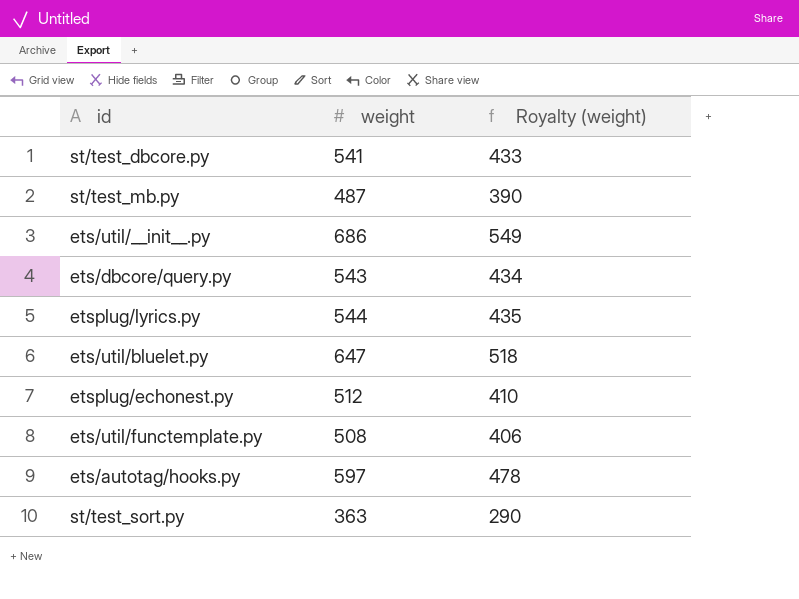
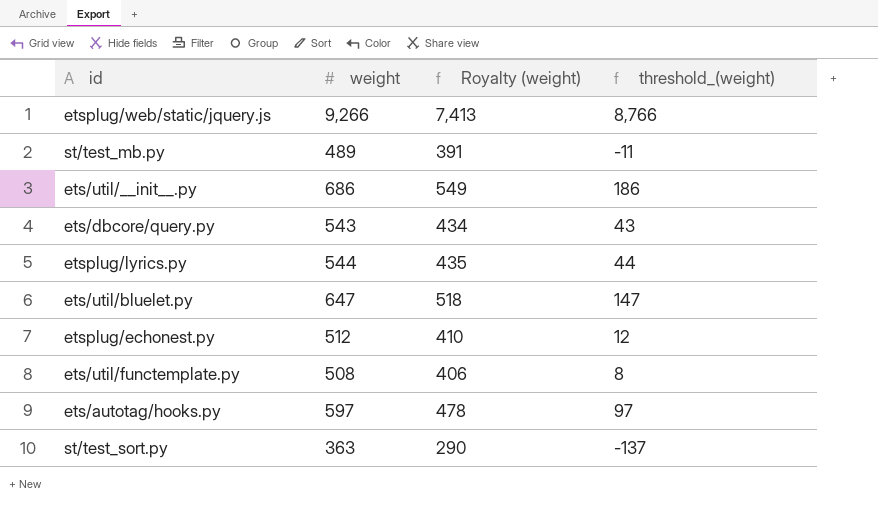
column threshold_(weight) | formula: none -> [weight] - 500
row st/test_dbcore.py: 541 | 433 -> none
row etsplug/web/static/jquery.js: none -> 9,266 | 7,413 | 8,766
st/test_mb.py | weight: 487 -> 489
st/test_mb.py | Royalty (weight): 390 -> 391

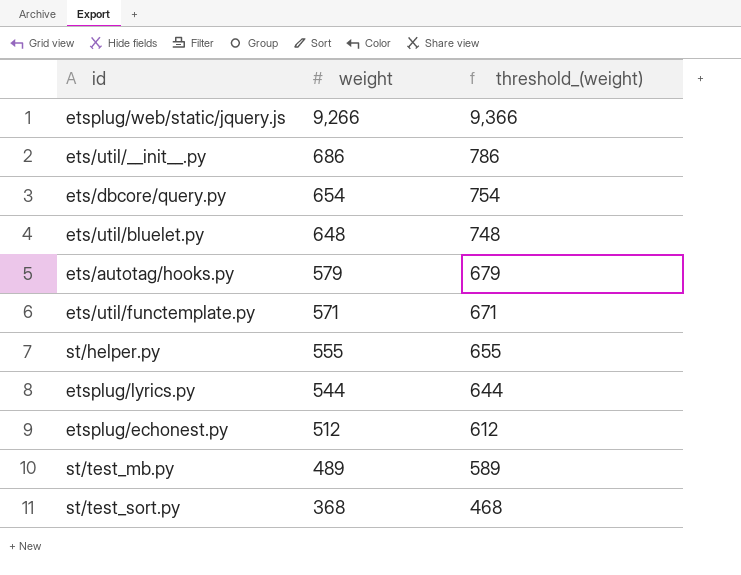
row order: none -> weight descending
column Royalty (weight) | formula: [weight] * 0.8 -> none
column threshold_(weight) | formula: [weight] - 500 -> [weight] + 100
ets/dbcore/query.py | weight: 543 -> 654
ets/util/bluelet.py | weight: 647 -> 648
ets/autotag/hooks.py | weight: 597 -> 579
ets/util/functemplate.py | weight: 508 -> 571
row st/helper.py: none -> 555 | 655
st/test_sort.py | weight: 363 -> 368

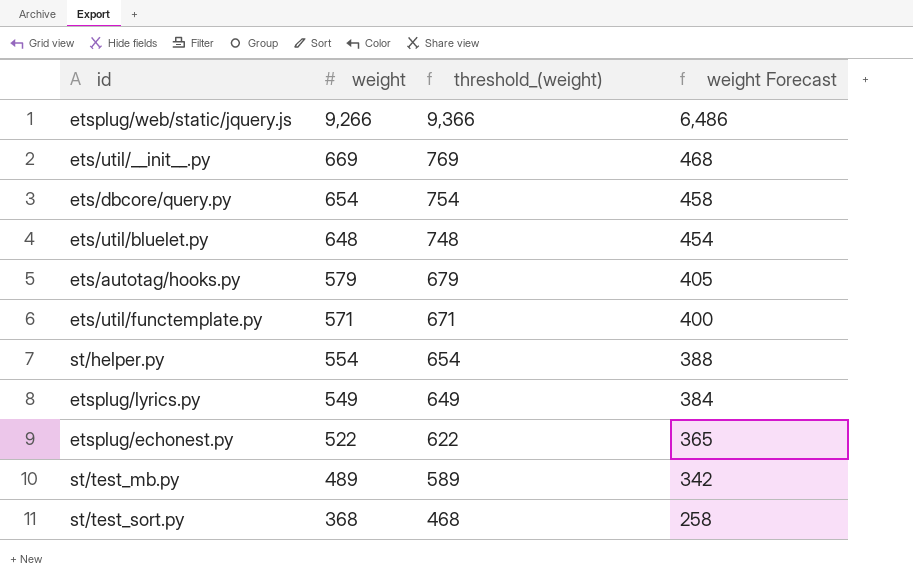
column weight Forecast | formula: none -> [weight] * 0.7
ets/util/__init__.py | weight: 686 -> 669
ets/util/__init__.py | threshold_(weight): 786 -> 769
st/helper.py | weight: 555 -> 554
st/helper.py | threshold_(weight): 655 -> 654
etsplug/lyrics.py | weight: 544 -> 549
etsplug/lyrics.py | threshold_(weight): 644 -> 649
etsplug/echonest.py | weight: 512 -> 522
etsplug/echonest.py | threshold_(weight): 612 -> 622

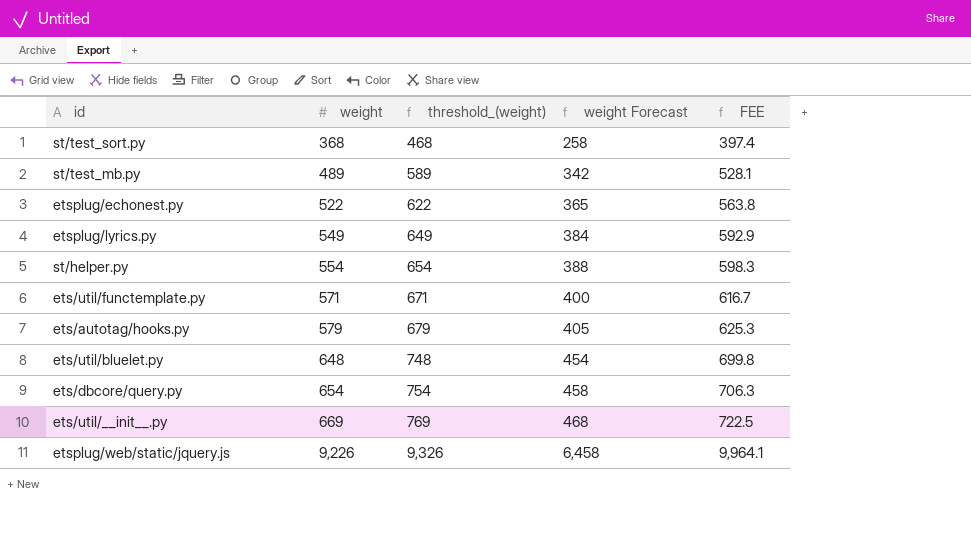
row order: weight descending -> weight ascending
column FEE | formula: none -> [weight] * 1.08
etsplug/web/static/jquery.js | weight: 9,266 -> 9,226
etsplug/web/static/jquery.js | threshold_(weight): 9,366 -> 9,326
etsplug/web/static/jquery.js | weight Forecast: 6,486 -> 6,458

